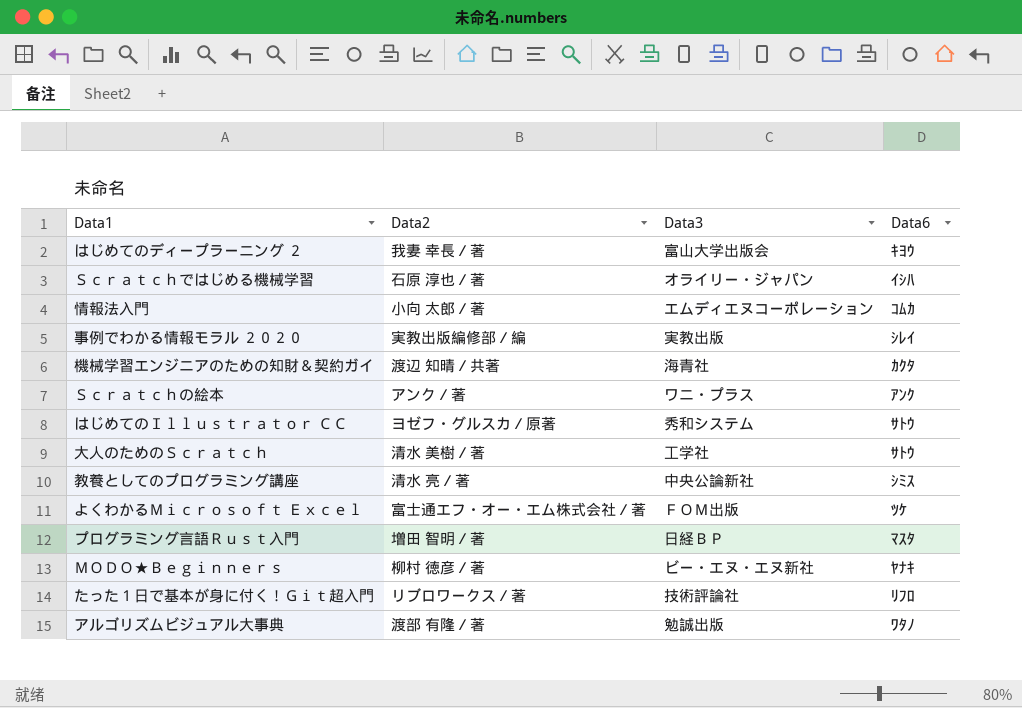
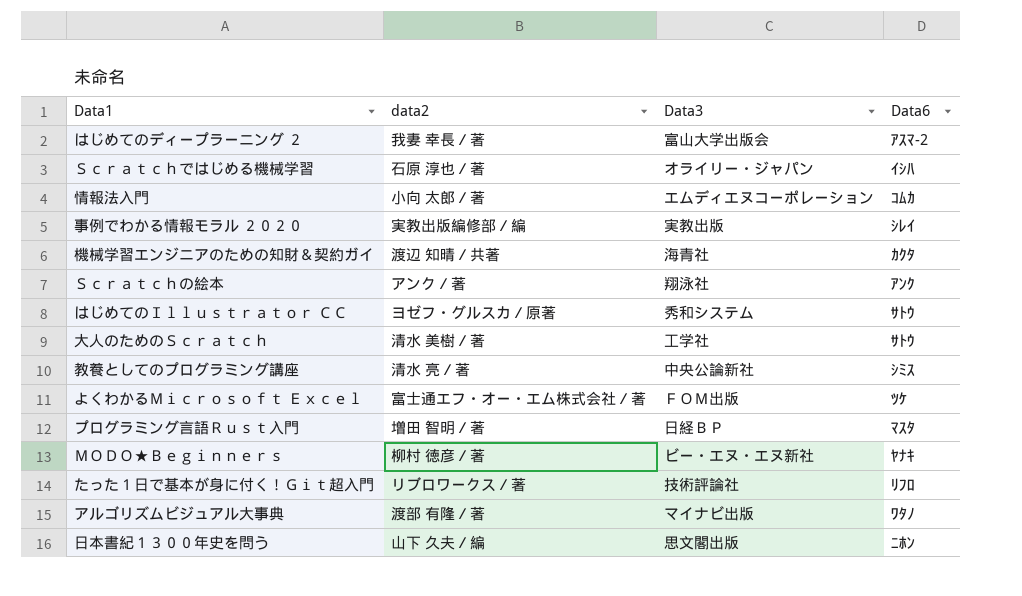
column name: Data2 -> data2
はじめてのディープラーニング ２ | Data6: ｷﾖｳ -> ｱｽﾏ-2
Ｓｃｒａｔｃｈの絵本 | Data3: ワニ・プラス -> 翔泳社
アルゴリズムビジュアル大事典 | Data3: 勉誠出版 -> マイナビ出版
row 日本書紀１３００年史を問う: none -> 山下 久夫／編 | 思文閣出版 | ﾆﾎﾝ

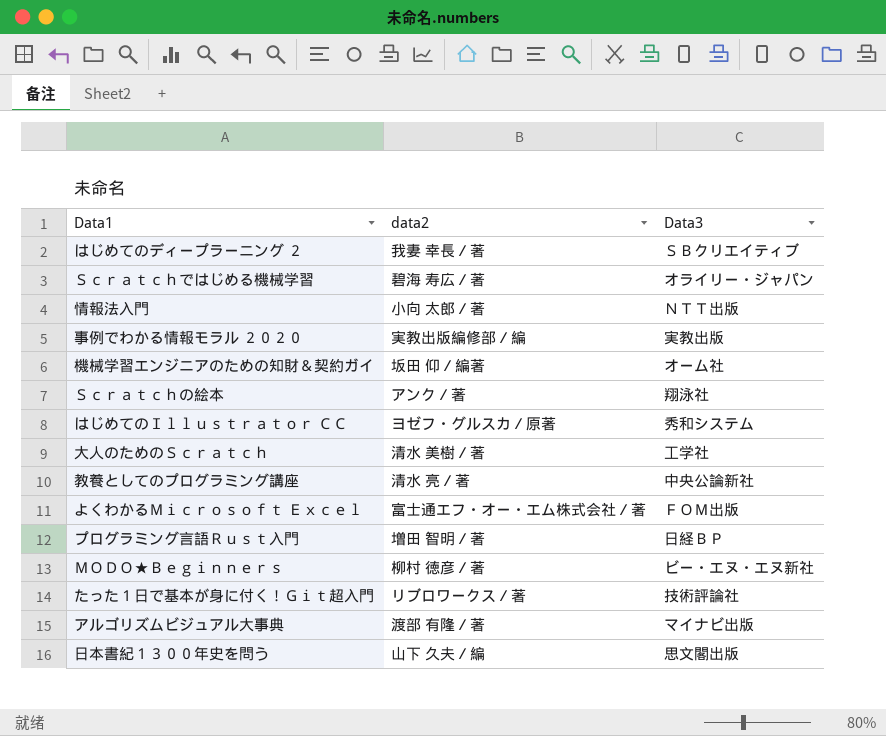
column Data6 | position: 4 -> none
はじめてのディープラーニング ２ | Data3: 富山大学出版会 -> ＳＢクリエイティブ
Ｓｃｒａｔｃｈではじめる機械学習 | data2: 石原 淳也／著 -> 碧海 寿広／著
情報法入門 | Data3: エムディエヌコーポレーション -> ＮＴＴ出版
機械学習エンジニアのための知財＆契約ガイ | data2: 渡辺 知晴／共著 -> 坂田 仰／編著
機械学習エンジニアのための知財＆契約ガイ | Data3: 海青社 -> オーム社

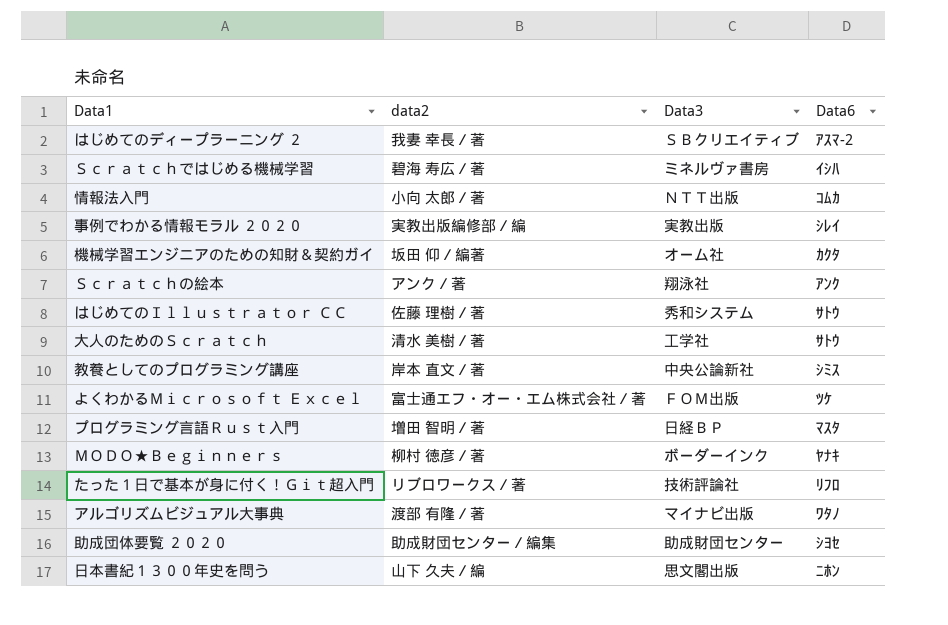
column Data6 | position: none -> 4
Ｓｃｒａｔｃｈではじめる機械学習 | Data3: オライリー・ジャパン -> ミネルヴァ書房
はじめてのＩｌｌｕｓｔｒａｔｏｒ ＣＣ | data2: ヨゼフ・グルスカ／原著 -> 佐藤 理樹／著
教養としてのプログラミング講座 | data2: 清水 亮／著 -> 岸本 直文／著
ＭＯＤＯ★Ｂｅｇｉｎｎｅｒｓ | Data3: ビー・エヌ・エヌ新社 -> ボーダーインク
row 助成団体要覧 ２０２０: none -> 助成財団センター／編集 | 助成財団センター | ｼﾖｾ

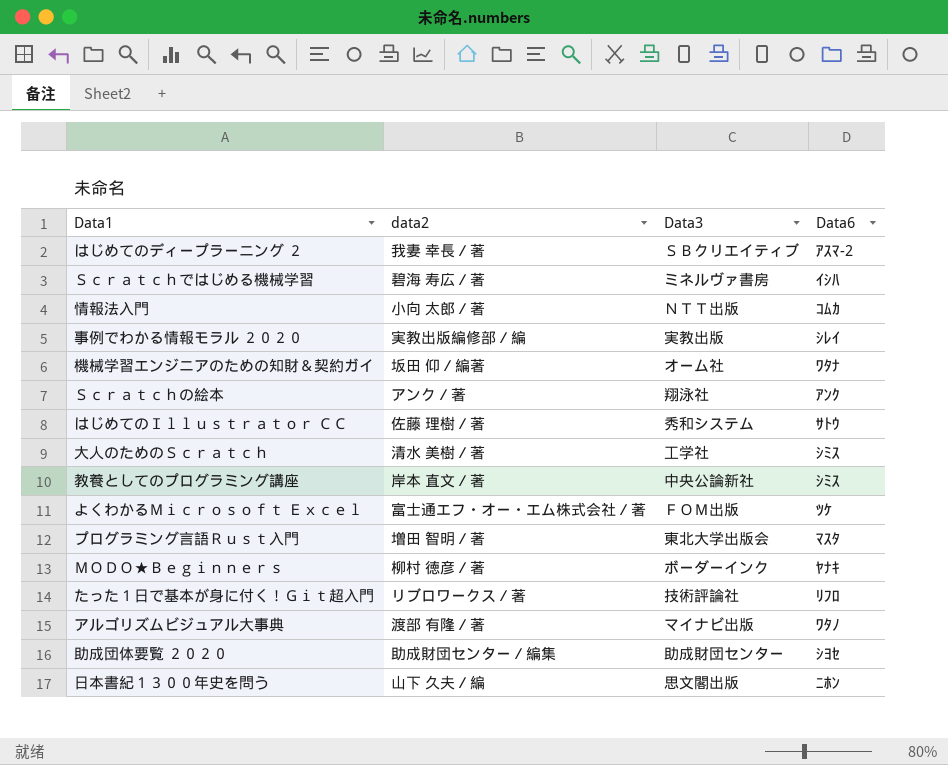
機械学習エンジニアのための知財＆契約ガイ | Data6: ｶｸﾀ -> ﾜﾀﾅ
大人のためのＳｃｒａｔｃｈ | Data6: ｻﾄｳ -> ｼﾐｽ
プログラミング言語Ｒｕｓｔ入門 | Data3: 日経ＢＰ -> 東北大学出版会

